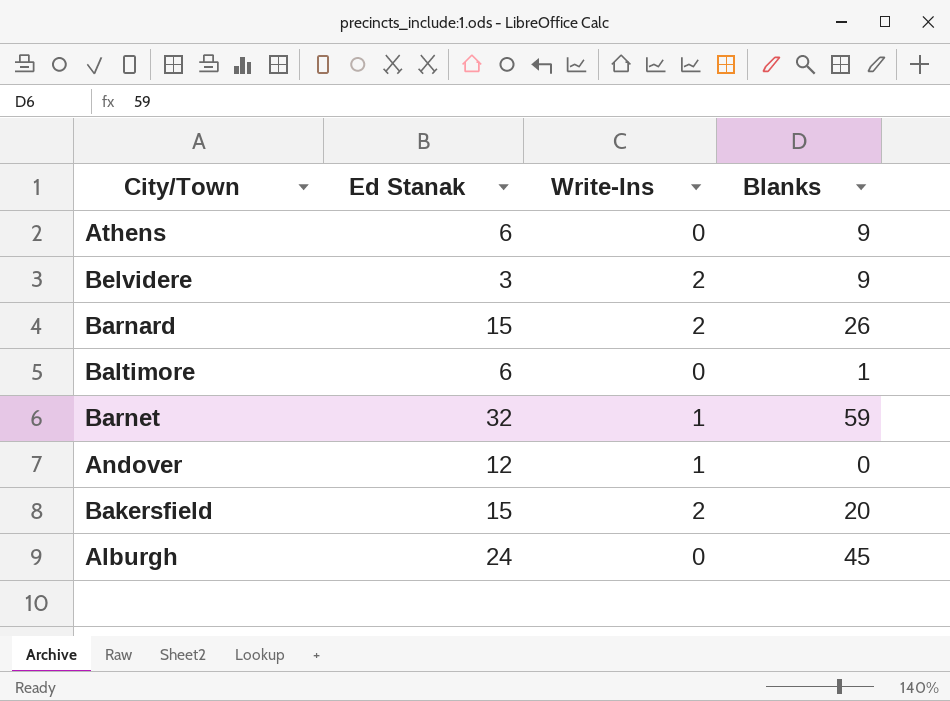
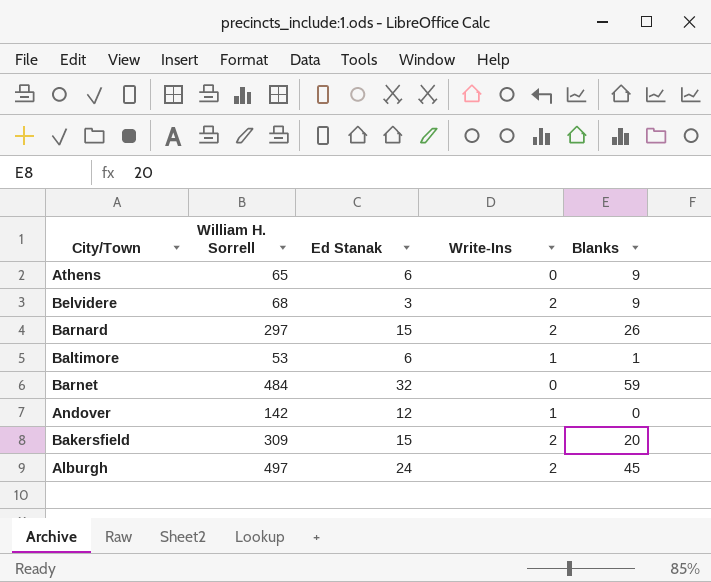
column William H. Sorrell | position: none -> 2
Baltimore | Write-Ins: 0 -> 1
Barnet | Write-Ins: 1 -> 0
Alburgh | Write-Ins: 0 -> 2

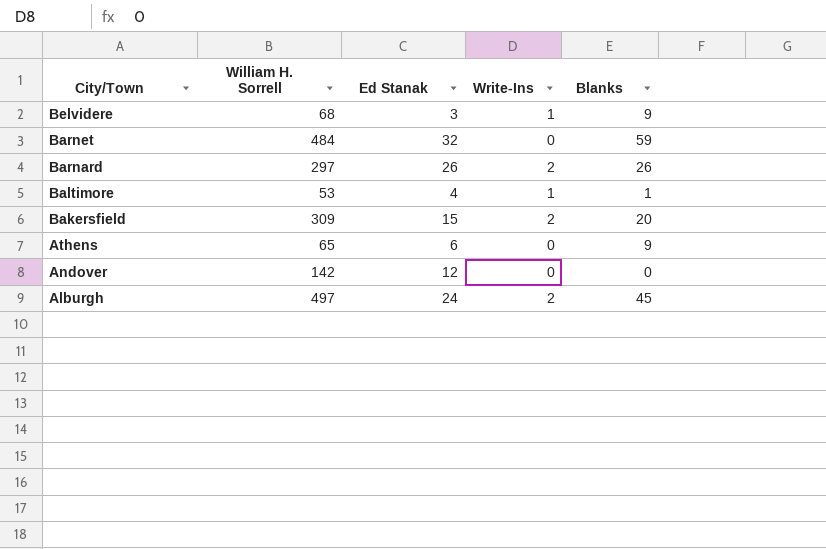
row order: none -> City/Town descending
Belvidere | Write-Ins: 2 -> 1
Barnard | Ed Stanak: 15 -> 26
Baltimore | Ed Stanak: 6 -> 4
Andover | Write-Ins: 1 -> 0

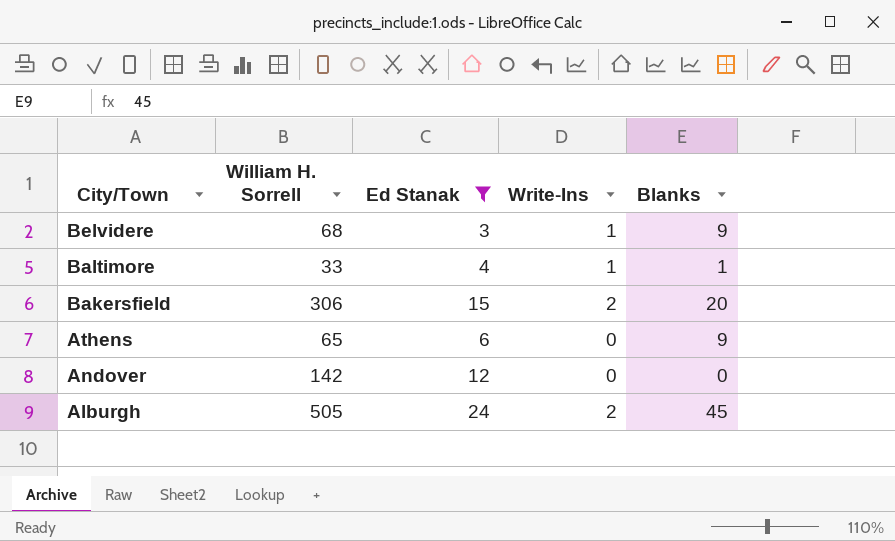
filter: none -> Ed Stanak <= 24
Baltimore | William H. Sorrell: 53 -> 33
Bakersfield | William H. Sorrell: 309 -> 306
Alburgh | William H. Sorrell: 497 -> 505

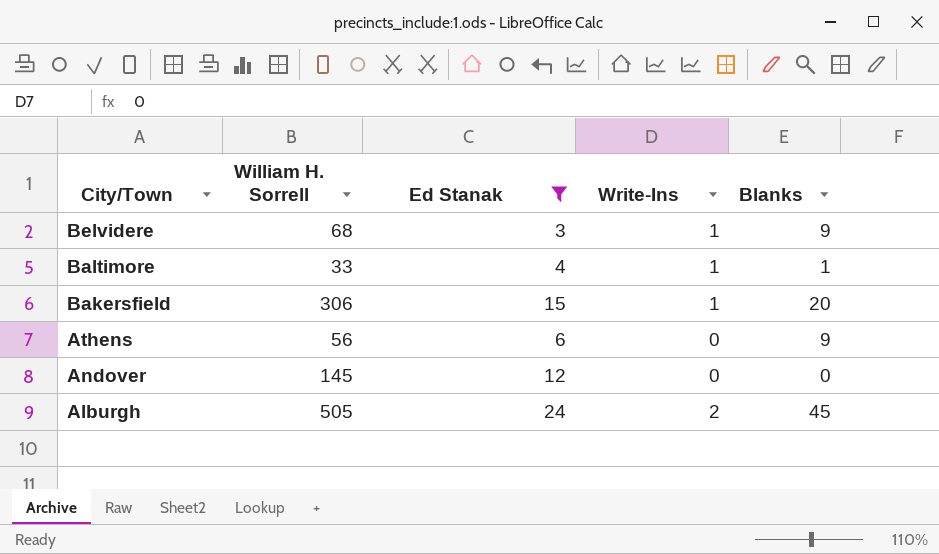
Bakersfield | Write-Ins: 2 -> 1
Athens | William H. Sorrell: 65 -> 56
Andover | William H. Sorrell: 142 -> 145

